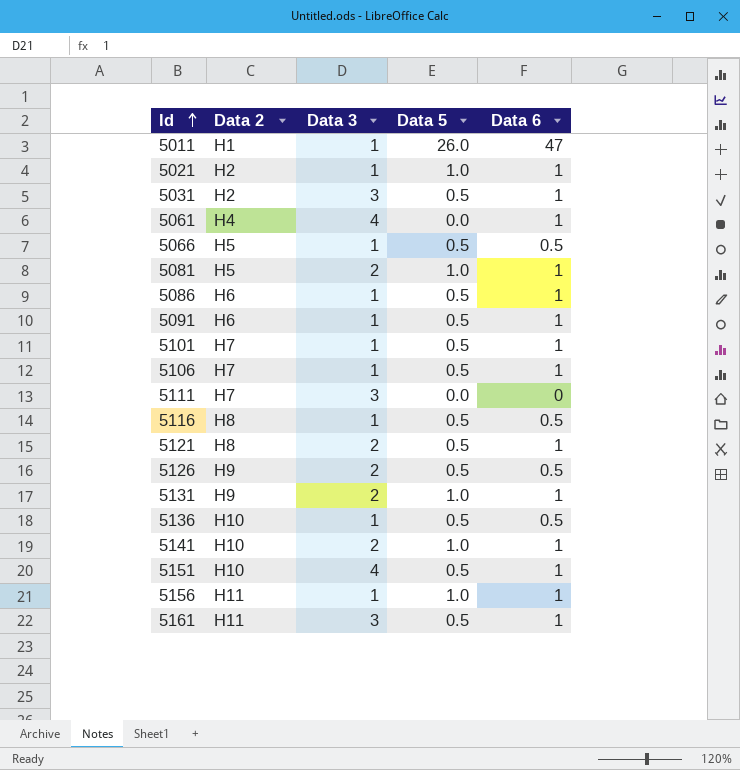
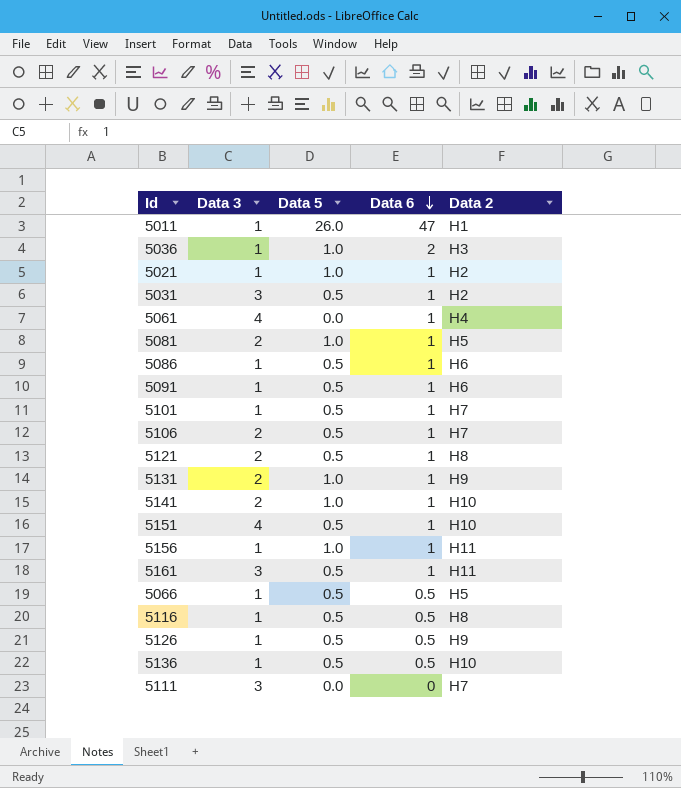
row order: Id ascending -> Data 6 descending
column Data 2 | position: 2 -> 5
row 5036: none -> 1 | 1.0 | 2 | H3
5106 | Data 3: 1 -> 2
5126 | Data 3: 2 -> 1

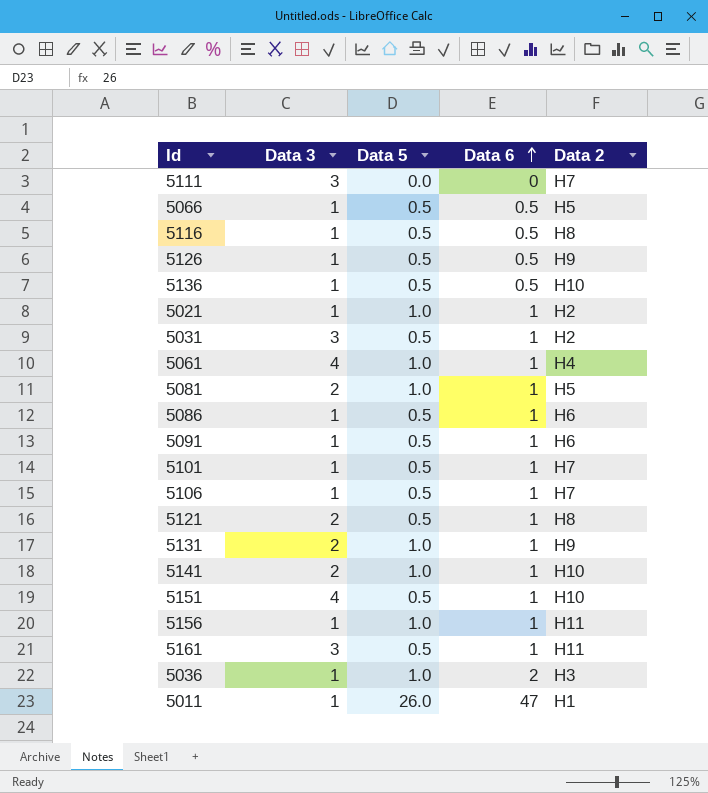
row order: Data 6 descending -> Data 6 ascending
5061 | Data 5: 0.0 -> 1.0
5106 | Data 3: 2 -> 1

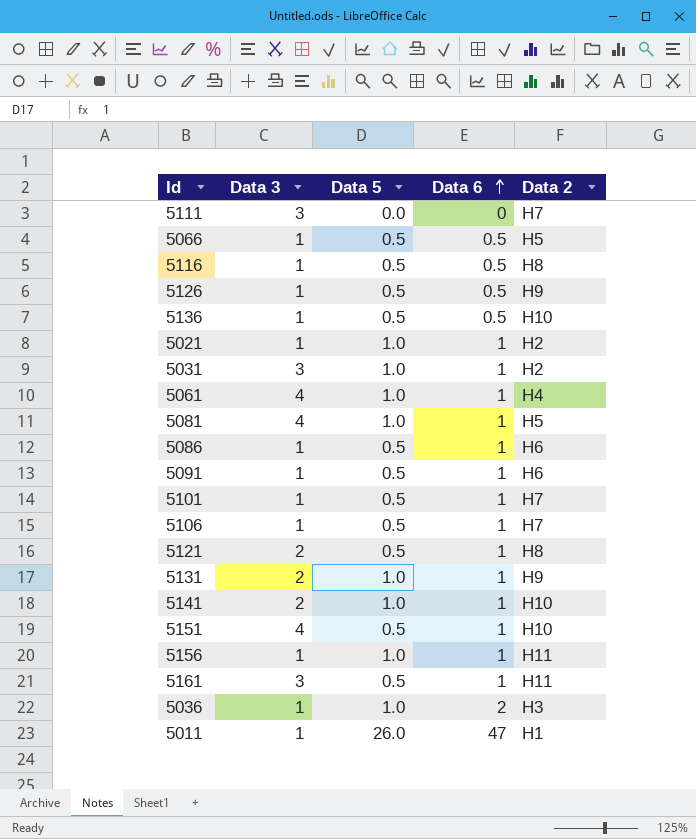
5031 | Data 5: 0.5 -> 1.0
5081 | Data 3: 2 -> 4

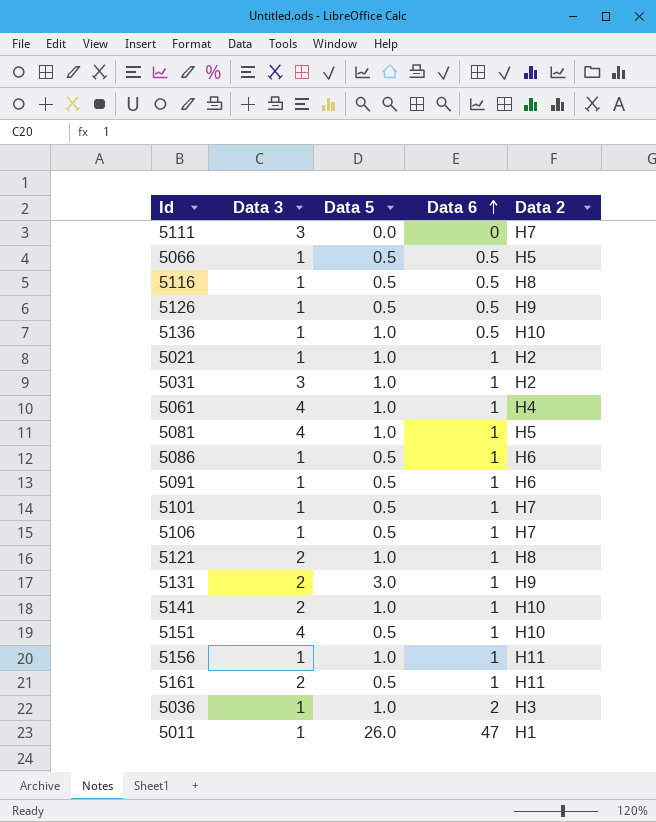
5136 | Data 5: 0.5 -> 1.0
5121 | Data 5: 0.5 -> 1.0
5131 | Data 5: 1.0 -> 3.0
5161 | Data 3: 3 -> 2

